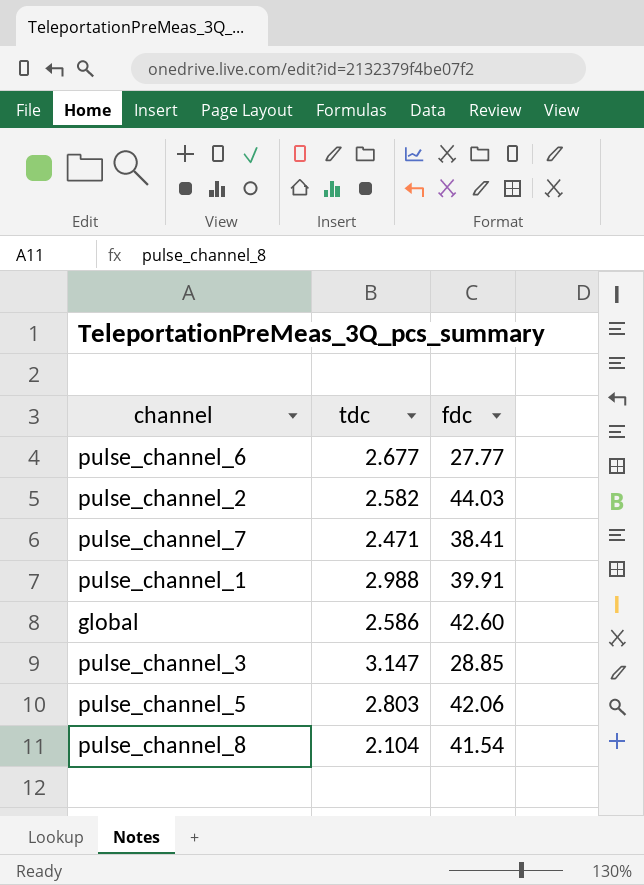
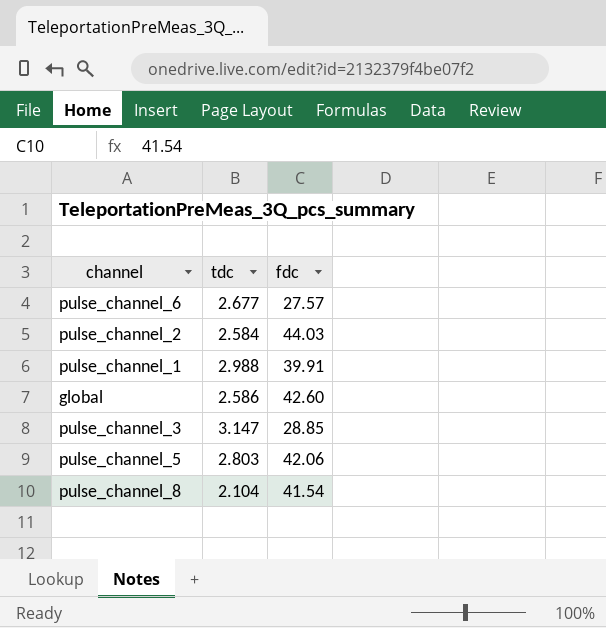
row pulse_channel_7: 2.471 | 38.41 -> none
pulse_channel_6 | fdc: 27.77 -> 27.57
pulse_channel_2 | tdc: 2.582 -> 2.584

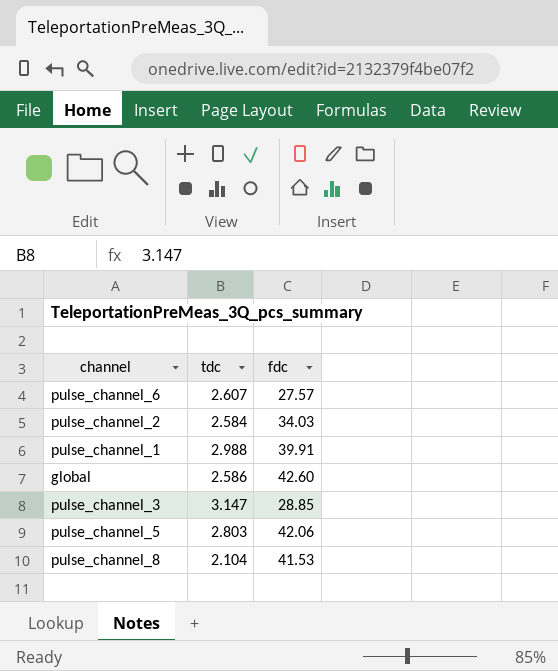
pulse_channel_6 | tdc: 2.677 -> 2.607
pulse_channel_2 | fdc: 44.03 -> 34.03
pulse_channel_8 | fdc: 41.54 -> 41.53

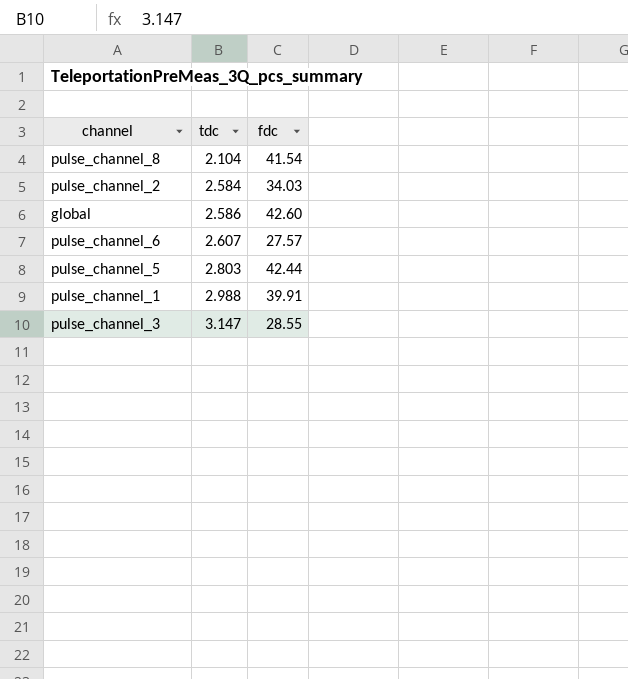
row order: none -> tdc ascending
pulse_channel_8 | fdc: 41.53 -> 41.54
pulse_channel_5 | fdc: 42.06 -> 42.44
pulse_channel_3 | fdc: 28.85 -> 28.55

